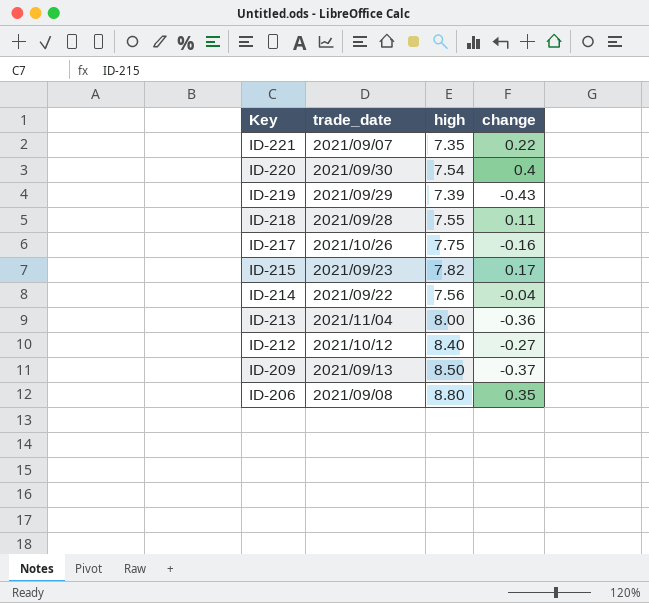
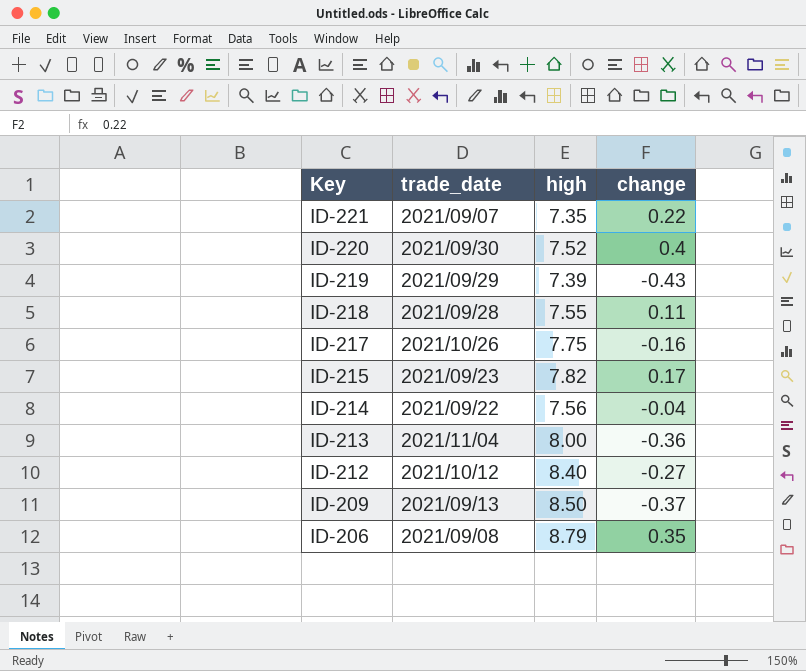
ID-220 | high: 7.54 -> 7.52
ID-206 | high: 8.80 -> 8.79

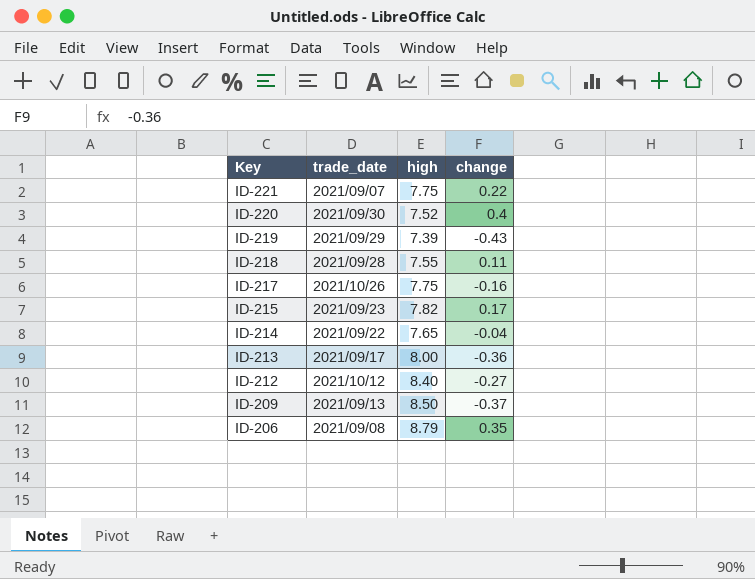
ID-221 | high: 7.35 -> 7.75
ID-214 | high: 7.56 -> 7.65
ID-213 | trade_date: 2021/11/04 -> 2021/09/17

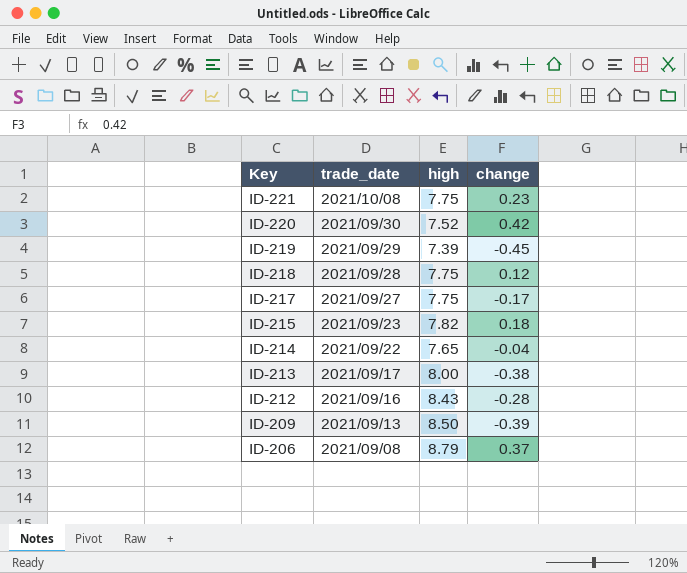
ID-221 | trade_date: 2021/09/07 -> 2021/10/08
ID-221 | change: 0.22 -> 0.23
ID-220 | change: 0.4 -> 0.42
ID-219 | change: -0.43 -> -0.45
ID-218 | high: 7.55 -> 7.75
ID-218 | change: 0.11 -> 0.12
ID-217 | trade_date: 2021/10/26 -> 2021/09/27
ID-217 | change: -0.16 -> -0.17
ID-215 | change: 0.17 -> 0.18
ID-213 | change: -0.36 -> -0.38
ID-212 | trade_date: 2021/10/12 -> 2021/09/16
ID-212 | high: 8.40 -> 8.43
ID-212 | change: -0.27 -> -0.28
ID-209 | change: -0.37 -> -0.39
ID-206 | change: 0.35 -> 0.37

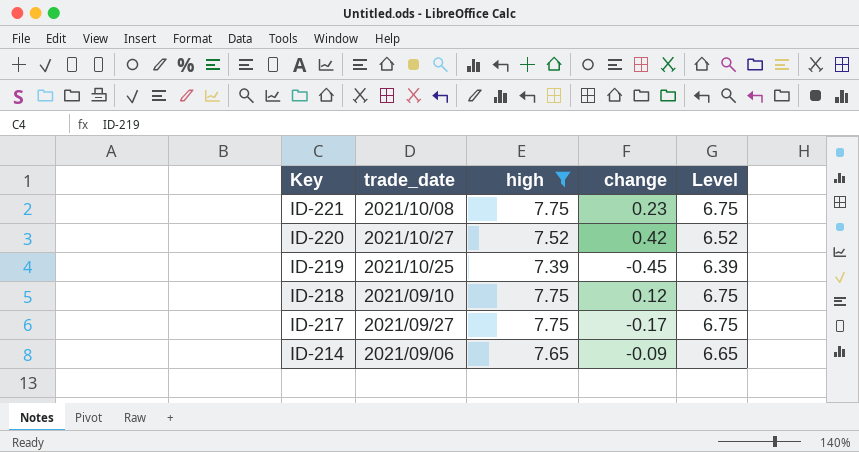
filter: none -> high <= 7.75
column Level | formula: none -> [high] - 1
ID-220 | trade_date: 2021/09/30 -> 2021/10/27
ID-219 | trade_date: 2021/09/29 -> 2021/10/25
ID-218 | trade_date: 2021/09/28 -> 2021/09/10
ID-214 | trade_date: 2021/09/22 -> 2021/09/06
ID-214 | change: -0.04 -> -0.09

